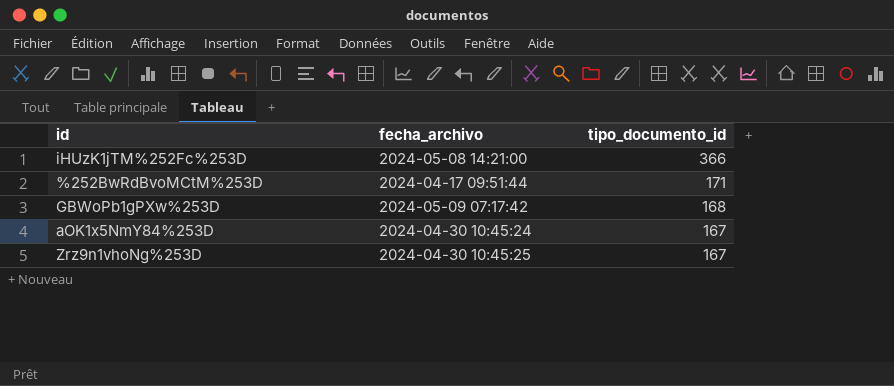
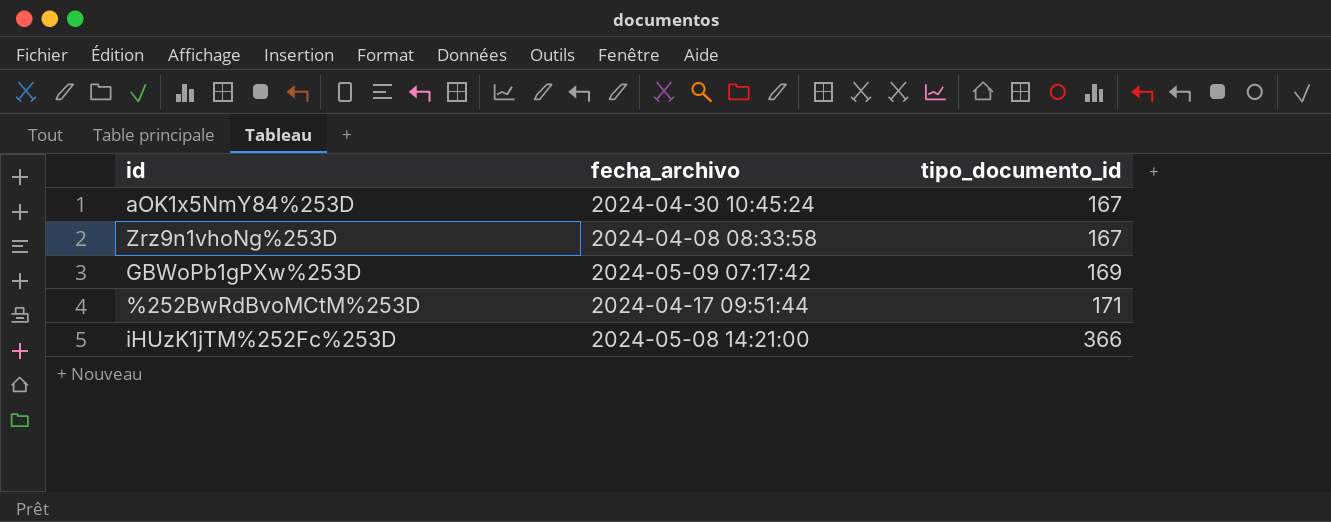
row order: tipo_documento_id descending -> tipo_documento_id ascending
Zrz9n1vhoNg%253D | fecha_archivo: 2024-04-30 10:45:25 -> 2024-04-08 08:33:58
GBWoPb1gPXw%253D | tipo_documento_id: 168 -> 169

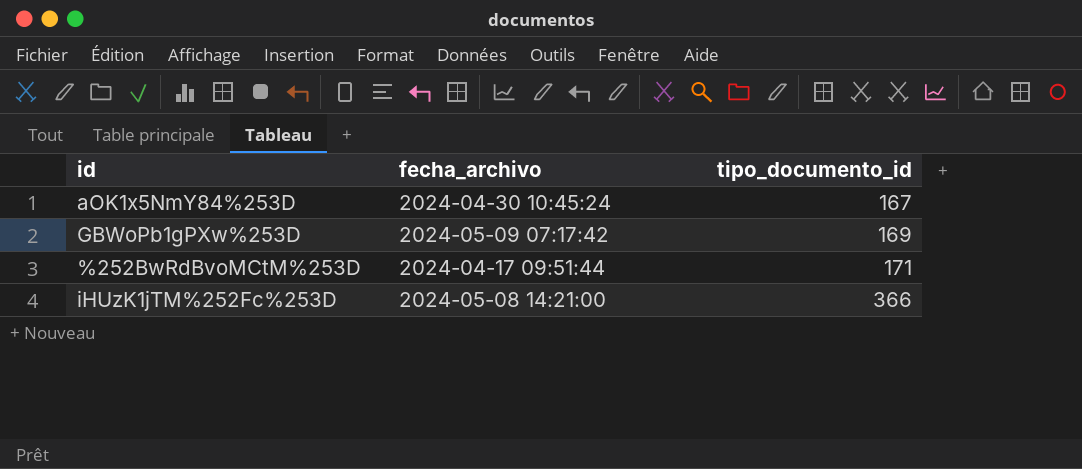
row Zrz9n1vhoNg%253D: 2024-04-08 08:33:58 | 167 -> none

